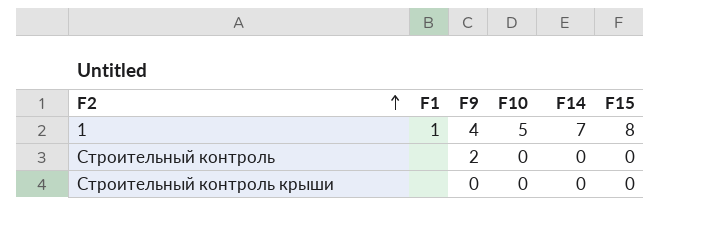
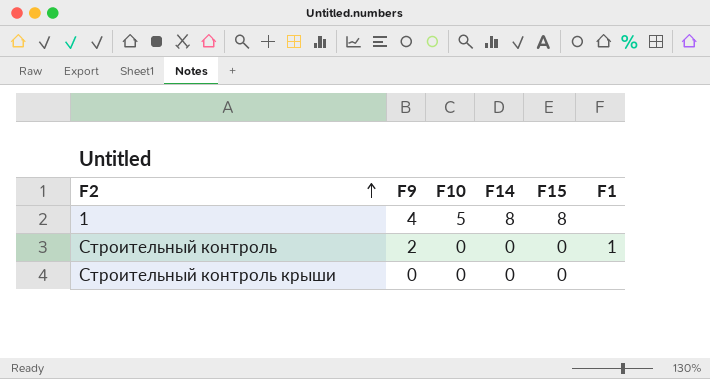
column F1 | position: 2 -> 6
1 | F14: 7 -> 8
1 | F1: 1 -> none
Строительный контроль | F1: none -> 1

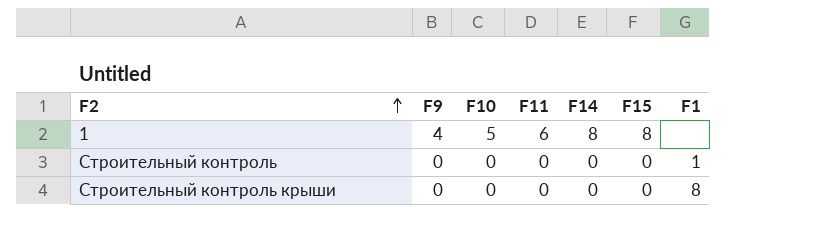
column F11 | position: none -> 4
Строительный контроль | F9: 2 -> 0
Строительный контроль крыши | F1: none -> 8

